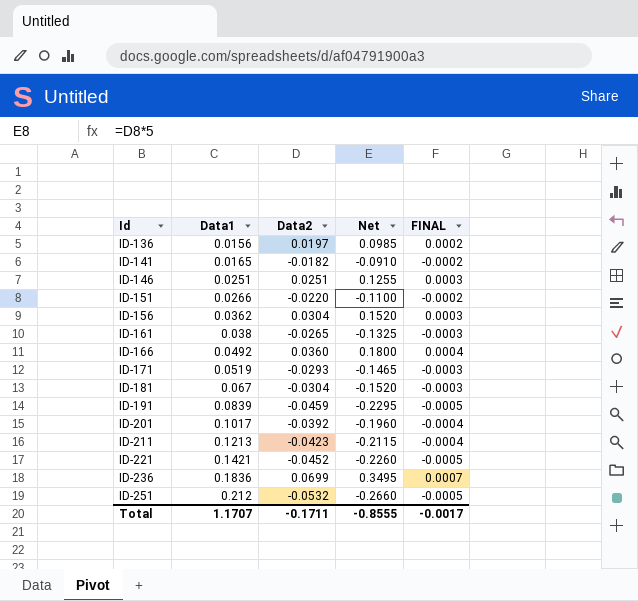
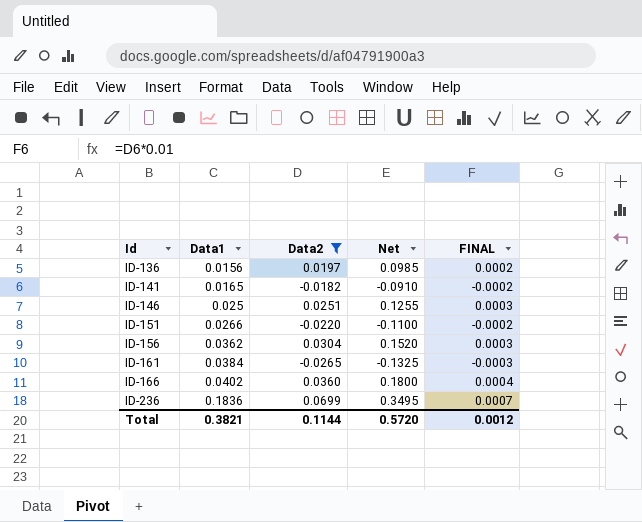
filter: none -> Data2 >= -0.0265
ID-146 | Data1: 0.0251 -> 0.025
ID-161 | Data1: 0.038 -> 0.0384
ID-166 | Data1: 0.0492 -> 0.0402
Total | Data1: 1.1707 -> 0.3821
Total | Data2: -0.1711 -> 0.1144
Total | Net: -0.8555 -> 0.5720
Total | FINAL: -0.0017 -> 0.0012

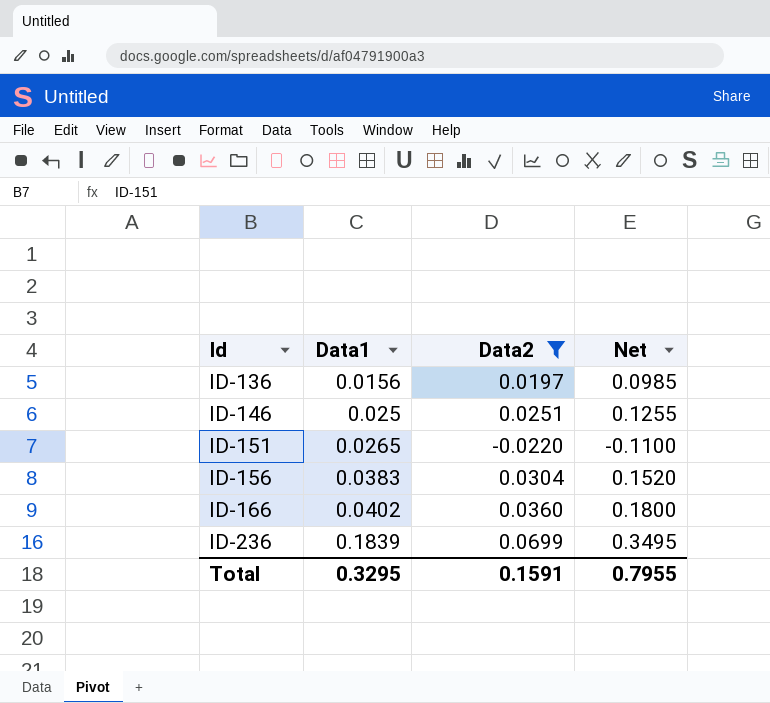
column FINAL | formula: [Data2] * 0.01 -> none
row ID-141: 0.0165 | -0.0182 | -0.0910 | -0.0002 -> none
row ID-161: 0.0384 | -0.0265 | -0.1325 | -0.0003 -> none
ID-151 | Data1: 0.0266 -> 0.0265
ID-156 | Data1: 0.0362 -> 0.0383
ID-236 | Data1: 0.1836 -> 0.1839
Total | Data1: 0.3821 -> 0.3295
Total | Data2: 0.1144 -> 0.1591
Total | Net: 0.5720 -> 0.7955

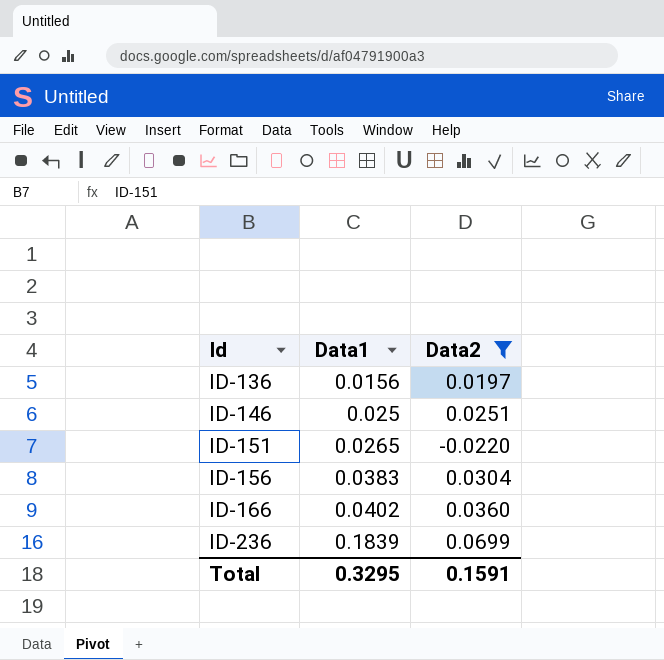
column Net | formula: [Data2] * 5 -> none

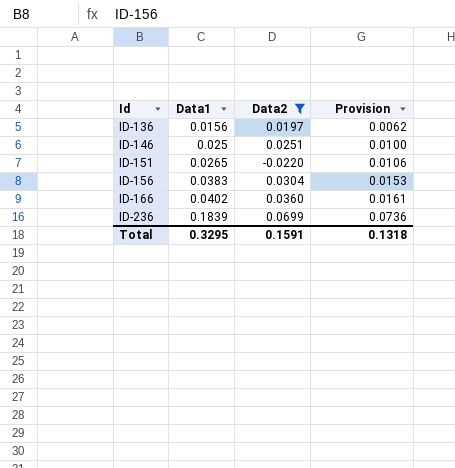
column Provision | formula: none -> [Data1] * 0.4

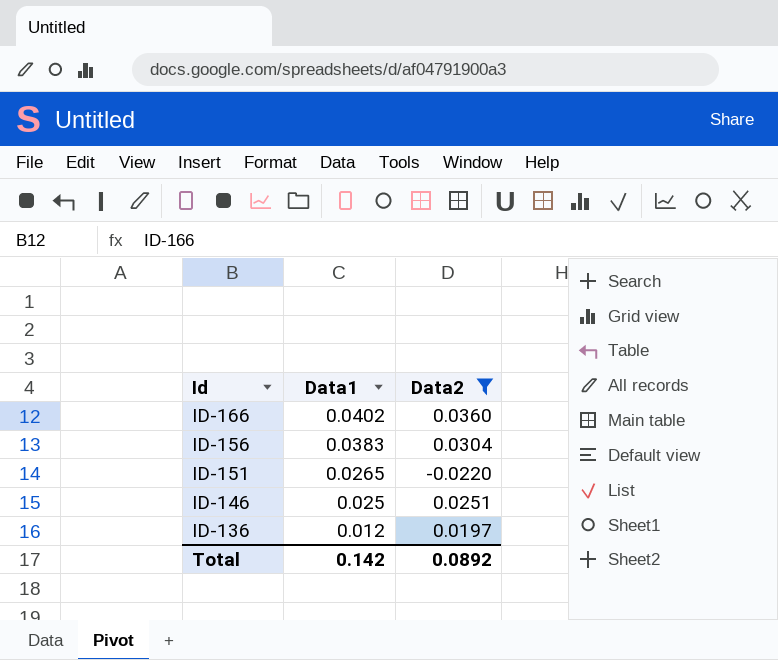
row order: Id ascending -> Id descending
column Provision | formula: [Data1] * 0.4 -> none
row ID-236: 0.1839 | 0.0699 | 0.0736 -> none
ID-136 | Data1: 0.0156 -> 0.012
Total | Data1: 0.3295 -> 0.142
Total | Data2: 0.1591 -> 0.0892

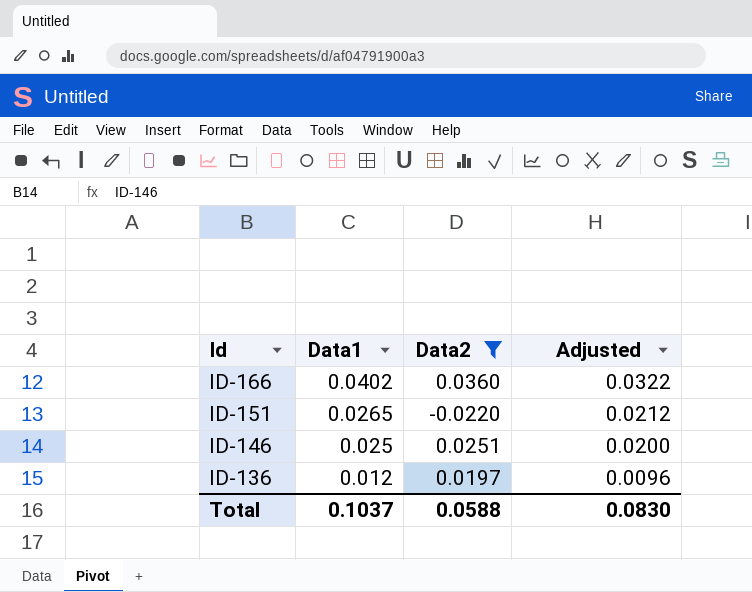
column Adjusted | formula: none -> [Data1] * 0.8
row ID-156: 0.0383 | 0.0304 -> none
Total | Data1: 0.142 -> 0.1037
Total | Data2: 0.0892 -> 0.0588

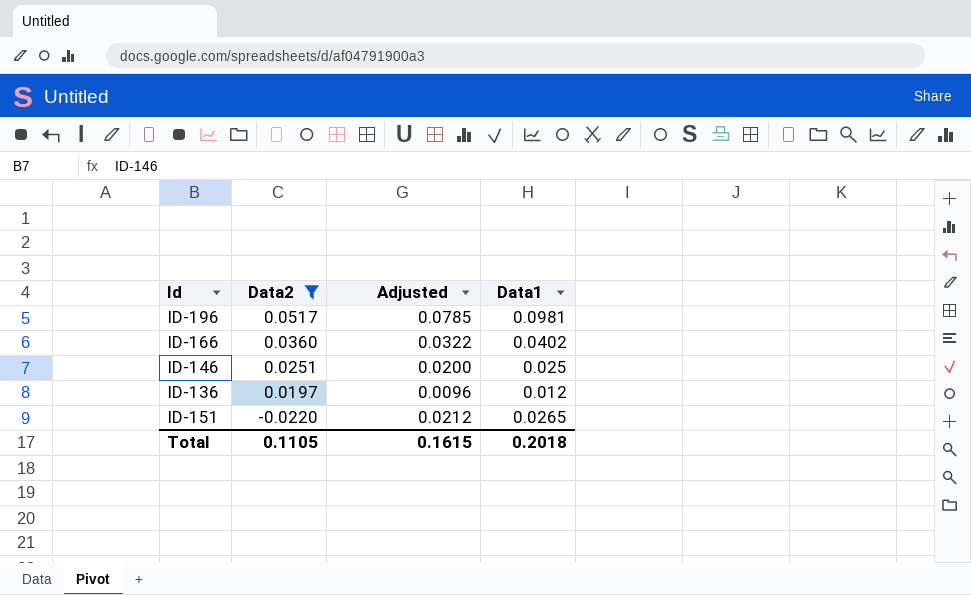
row order: Id descending -> Data2 descending
column Data1 | position: 2 -> 4
row ID-196: none -> 0.0517 | 0.0785 | 0.0981
Total | Data2: 0.0588 -> 0.1105
Total | Adjusted: 0.0830 -> 0.1615
Total | Data1: 0.1037 -> 0.2018

